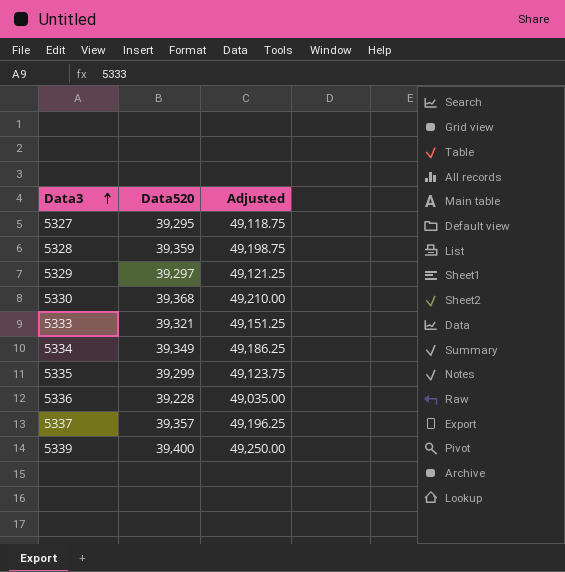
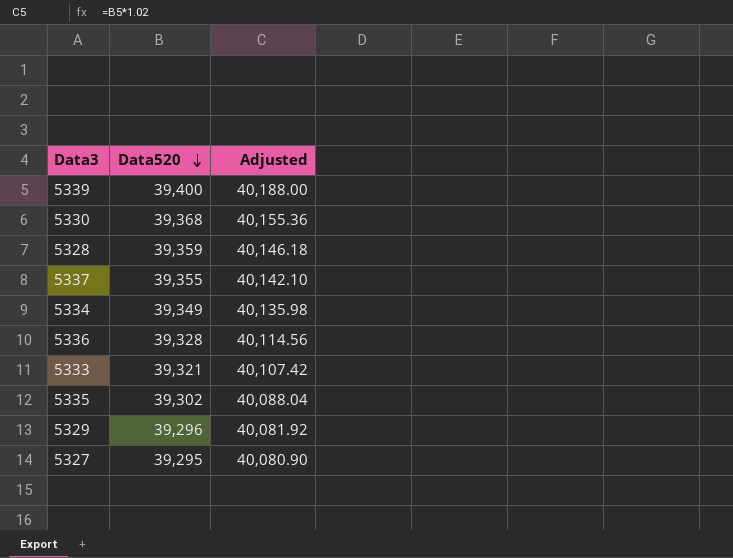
row order: Data3 ascending -> Data520 descending
column Adjusted | formula: [Data520] * 1.25 -> [Data520] * 1.02
5337 | Data520: 39,357 -> 39,355
5336 | Data520: 39,228 -> 39,328
5335 | Data520: 39,299 -> 39,302
5329 | Data520: 39,297 -> 39,296

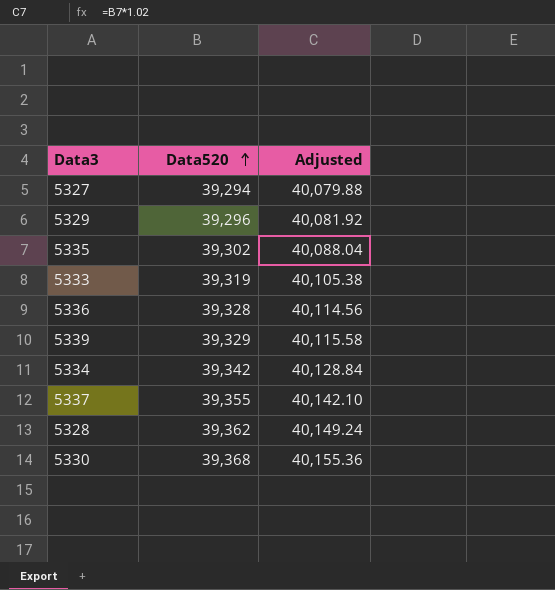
row order: Data520 descending -> Data520 ascending
5327 | Data520: 39,295 -> 39,294
5327 | Adjusted: 40,080.90 -> 40,079.88
5333 | Data520: 39,321 -> 39,319
5333 | Adjusted: 40,107.42 -> 40,105.38
5339 | Data520: 39,400 -> 39,329
5339 | Adjusted: 40,188.00 -> 40,115.58
5334 | Data520: 39,349 -> 39,342
5334 | Adjusted: 40,135.98 -> 40,128.84
5328 | Data520: 39,359 -> 39,362
5328 | Adjusted: 40,146.18 -> 40,149.24

